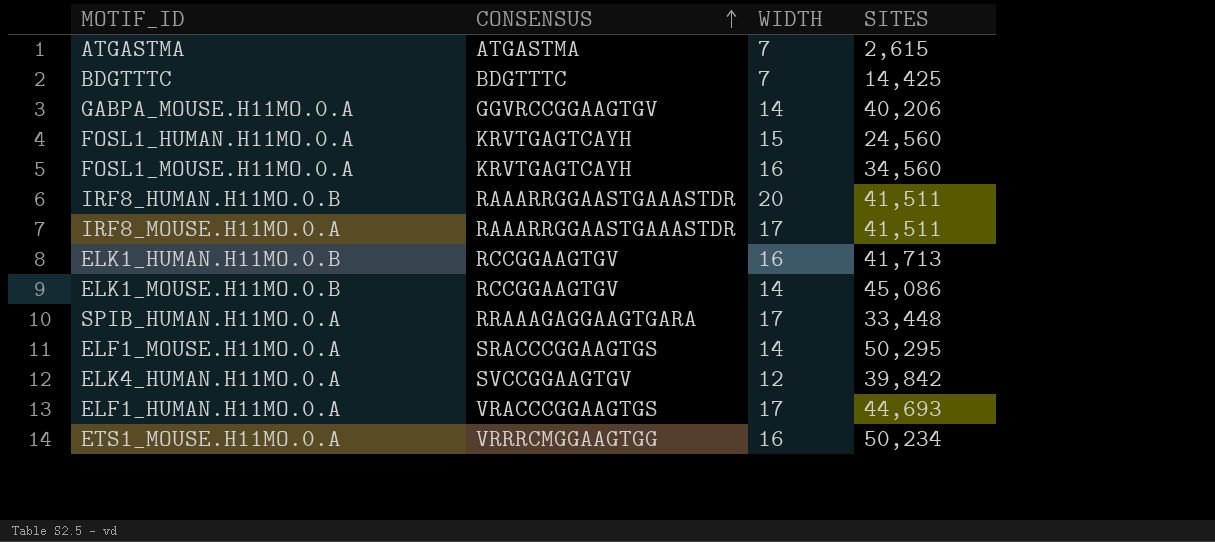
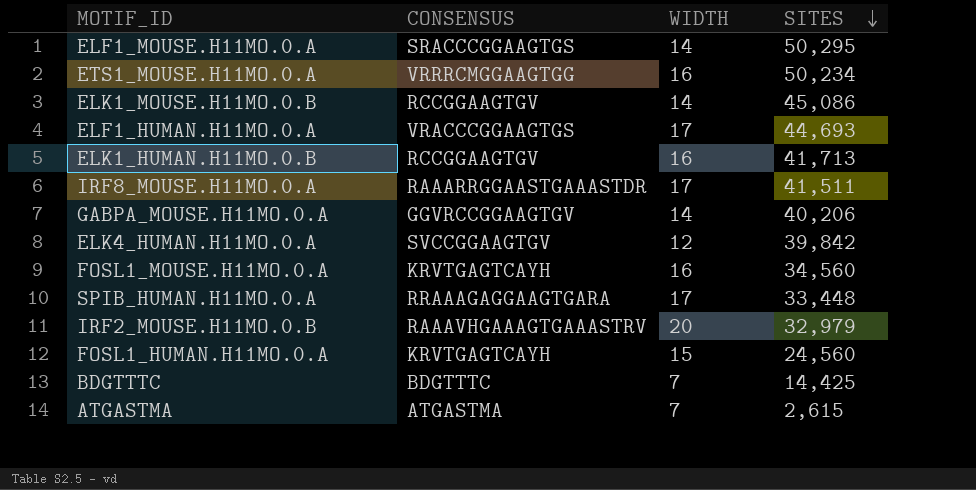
row order: CONSENSUS ascending -> SITES descending
row IRF8_HUMAN.H11MO.0.B: RAAARRGGAASTGAAASTDR | 20 | 41,511 -> none
row IRF2_MOUSE.H11MO.0.B: none -> RAAAVHGAAAGTGAAASTRV | 20 | 32,979

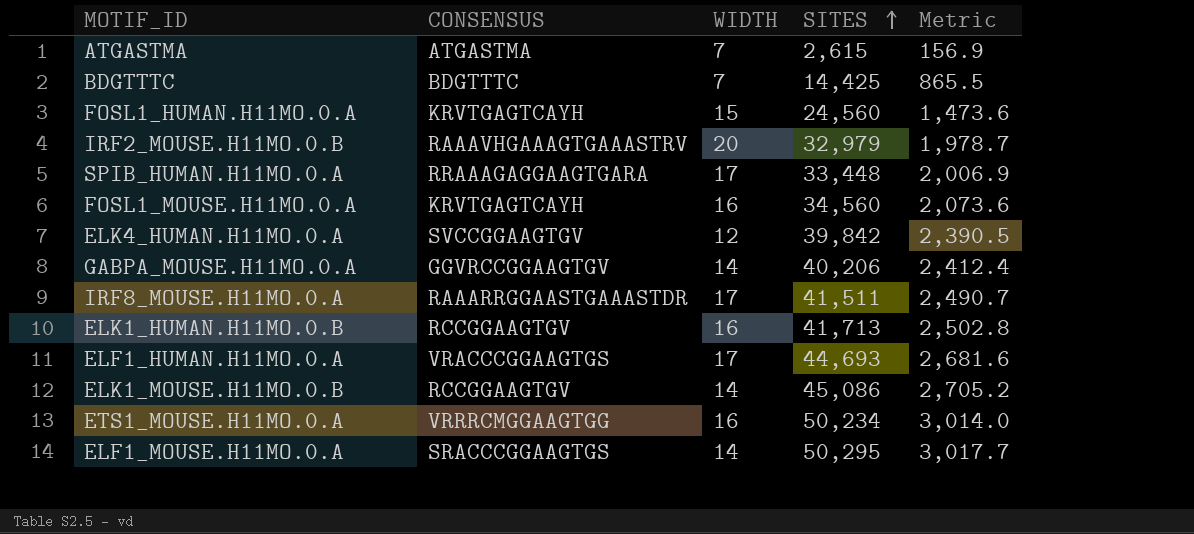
row order: SITES descending -> SITES ascending
column Metric | formula: none -> [SITES] * 0.06

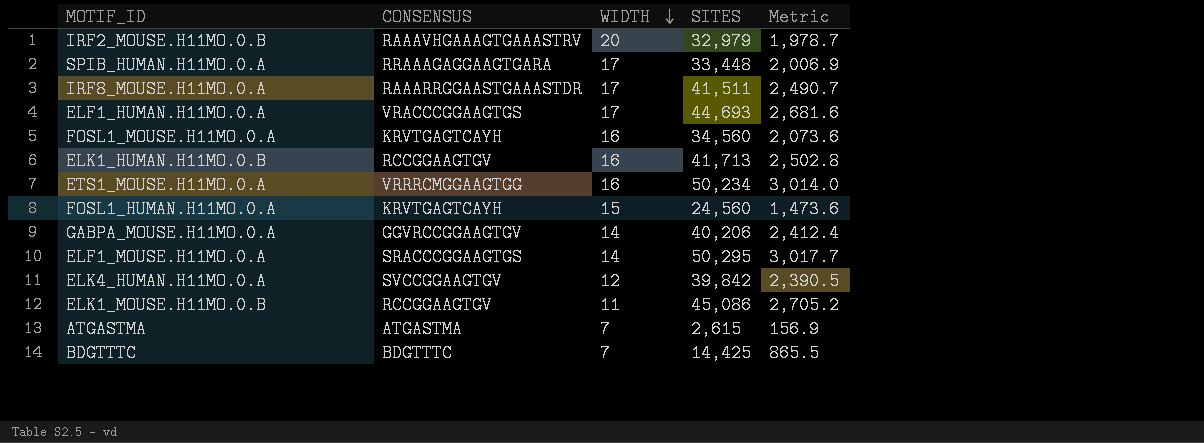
row order: SITES ascending -> WIDTH descending
ELK1_MOUSE.H11MO.0.B | WIDTH: 14 -> 11

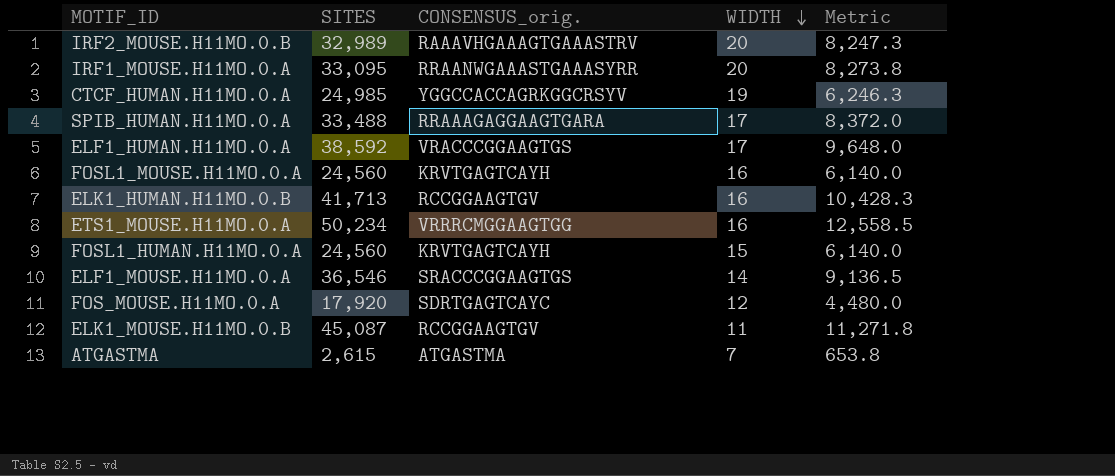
column SITES | position: 4 -> 2
column name: CONSENSUS -> CONSENSUS_orig.
column Metric | formula: [SITES] * 0.06 -> [SITES] * 0.25
row IRF8_MOUSE.H11MO.0.A: RAAARRGGAASTGAAASTDR | 17 | 41,511 | 2,490.7 -> none
row GABPA_MOUSE.H11MO.0.A: GGVRCCGGAAGTGV | 14 | 40,206 | 2,412.4 -> none
row ELK4_HUMAN.H11MO.0.A: SVCCGGAAGTGV | 12 | 39,842 | 2,390.5 -> none
row BDGTTTC: BDGTTTC | 7 | 14,425 | 865.5 -> none
IRF2_MOUSE.H11MO.0.B | SITES: 32,979 -> 32,989
row IRF1_MOUSE.H11MO.0.A: none -> 33,095 | RRAANWGAAASTGAAASYRR | 20 | 8,273.8
row CTCF_HUMAN.H11MO.0.A: none -> 24,985 | YGGCCACCAGRKGGCRSYV | 19 | 6,246.3
SPIB_HUMAN.H11MO.0.A | SITES: 33,448 -> 33,488
ELF1_HUMAN.H11MO.0.A | SITES: 44,693 -> 38,592
FOSL1_MOUSE.H11MO.0.A | SITES: 34,560 -> 24,560
ELF1_MOUSE.H11MO.0.A | SITES: 50,295 -> 36,546
row FOS_MOUSE.H11MO.0.A: none -> 17,920 | SDRTGAGTCAYC | 12 | 4,480.0
ELK1_MOUSE.H11MO.0.B | SITES: 45,086 -> 45,087

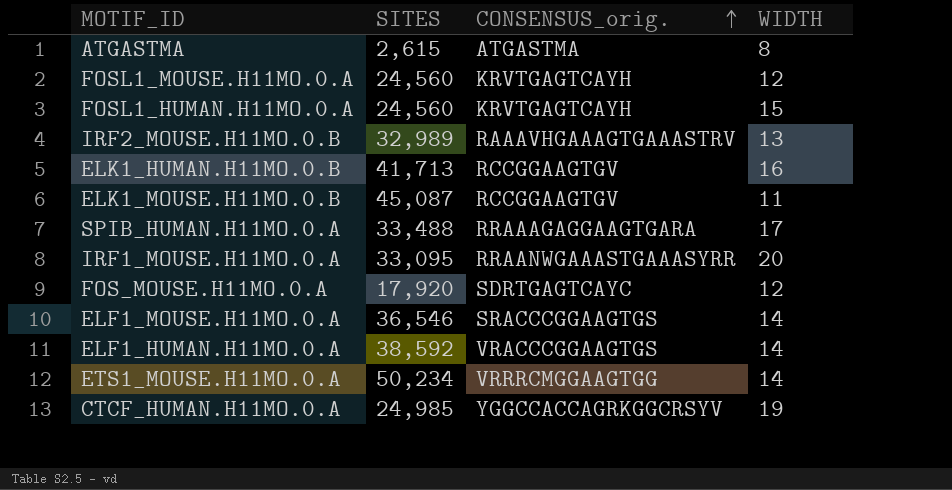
row order: WIDTH descending -> CONSENSUS_orig. ascending
column Metric | formula: [SITES] * 0.25 -> none
ATGASTMA | WIDTH: 7 -> 8
FOSL1_MOUSE.H11MO.0.A | WIDTH: 16 -> 12
IRF2_MOUSE.H11MO.0.B | WIDTH: 20 -> 13
ELF1_HUMAN.H11MO.0.A | WIDTH: 17 -> 14
ETS1_MOUSE.H11MO.0.A | WIDTH: 16 -> 14

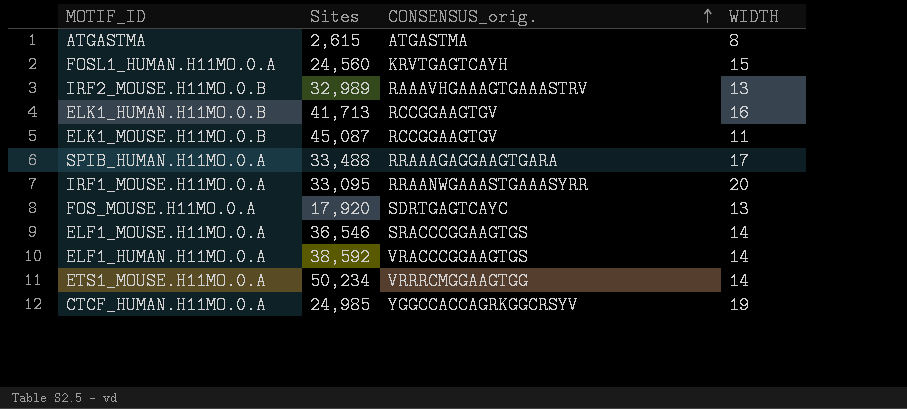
column name: SITES -> Sites
row FOSL1_MOUSE.H11MO.0.A: 24,560 | KRVTGAGTCAYH | 12 -> none
FOS_MOUSE.H11MO.0.A | WIDTH: 12 -> 13

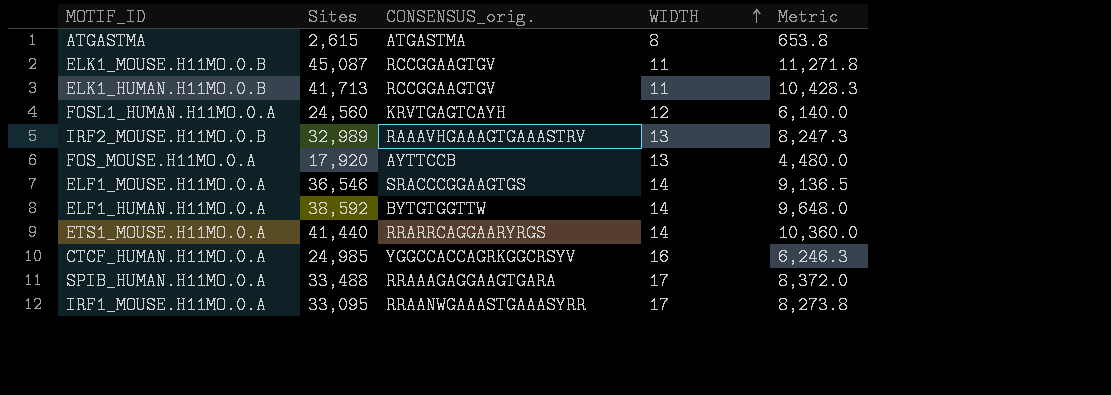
row order: CONSENSUS_orig. ascending -> WIDTH ascending
column Metric | formula: none -> [Sites] * 0.25
ELK1_HUMAN.H11MO.0.B | WIDTH: 16 -> 11
FOSL1_HUMAN.H11MO.0.A | WIDTH: 15 -> 12
FOS_MOUSE.H11MO.0.A | CONSENSUS_orig.: SDRTGAGTCAYC -> AYTTCCB
ELF1_HUMAN.H11MO.0.A | CONSENSUS_orig.: VRACCCGGAAGTGS -> BYTGTGGTTW
ETS1_MOUSE.H11MO.0.A | Sites: 50,234 -> 41,440
ETS1_MOUSE.H11MO.0.A | CONSENSUS_orig.: VRRRCMGGAAGTGG -> RRARRCAGGAARYRGS
CTCF_HUMAN.H11MO.0.A | WIDTH: 19 -> 16
IRF1_MOUSE.H11MO.0.A | WIDTH: 20 -> 17

